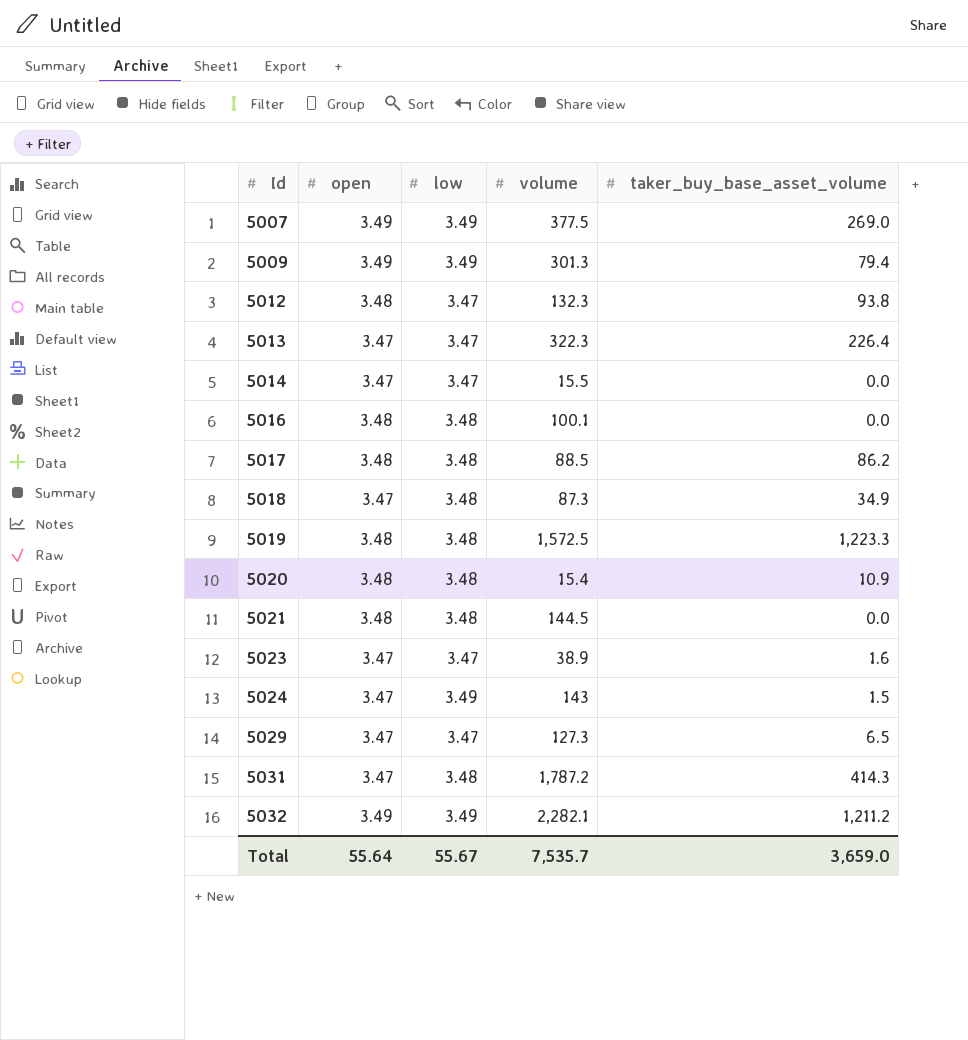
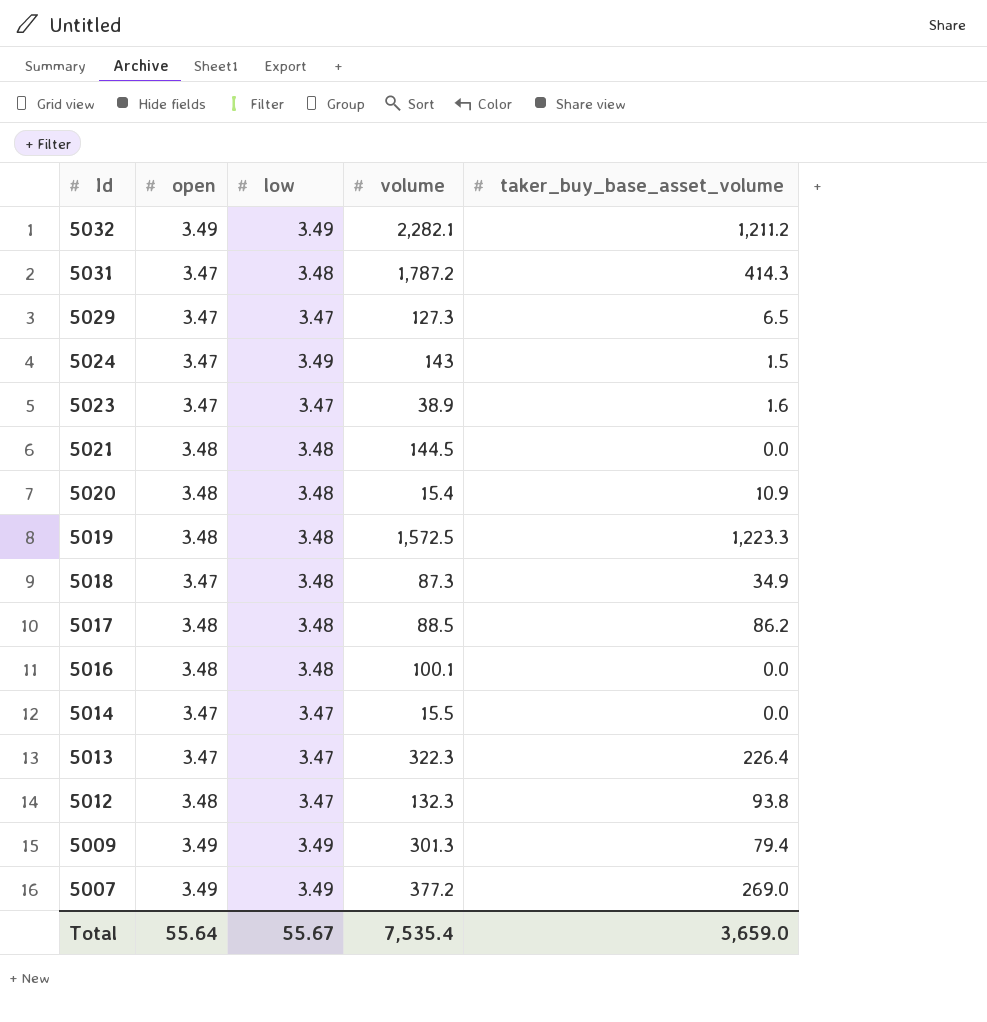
row order: Id ascending -> Id descending
5007 | volume: 377.5 -> 377.2
Total | volume: 7,535.7 -> 7,535.4

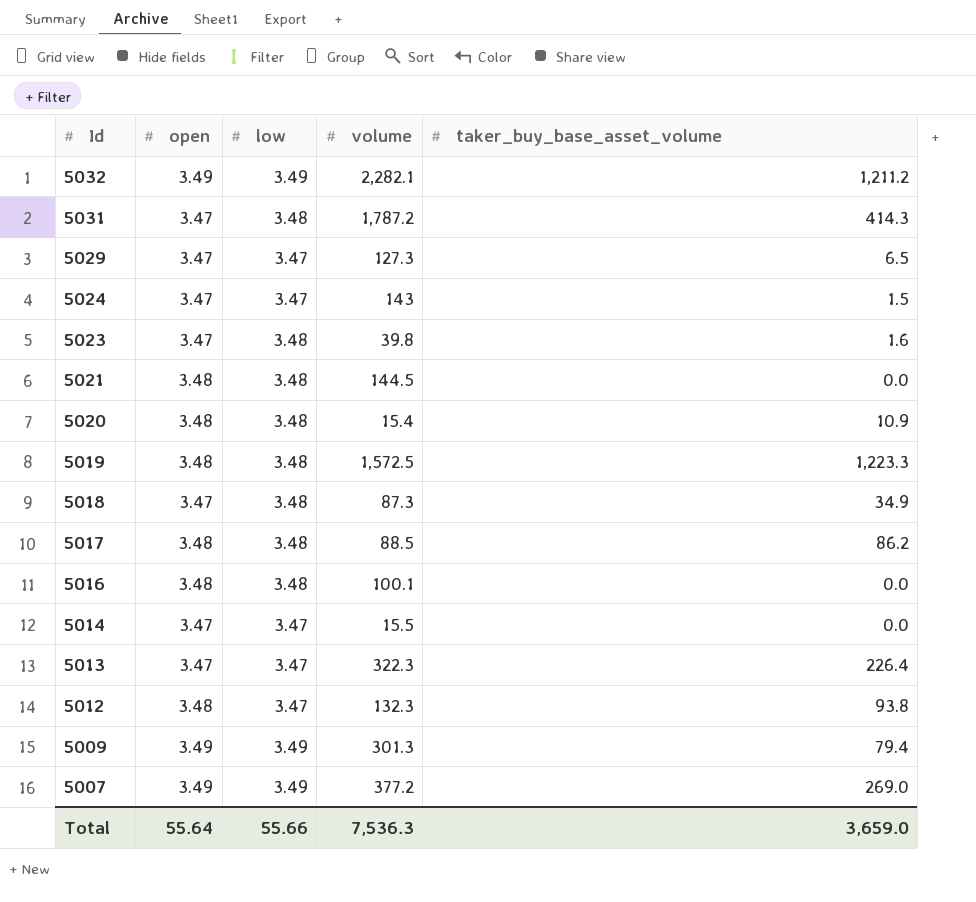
5024 | low: 3.49 -> 3.47
5023 | low: 3.47 -> 3.48
5023 | volume: 38.9 -> 39.8
Total | low: 55.67 -> 55.66
Total | volume: 7,535.4 -> 7,536.3

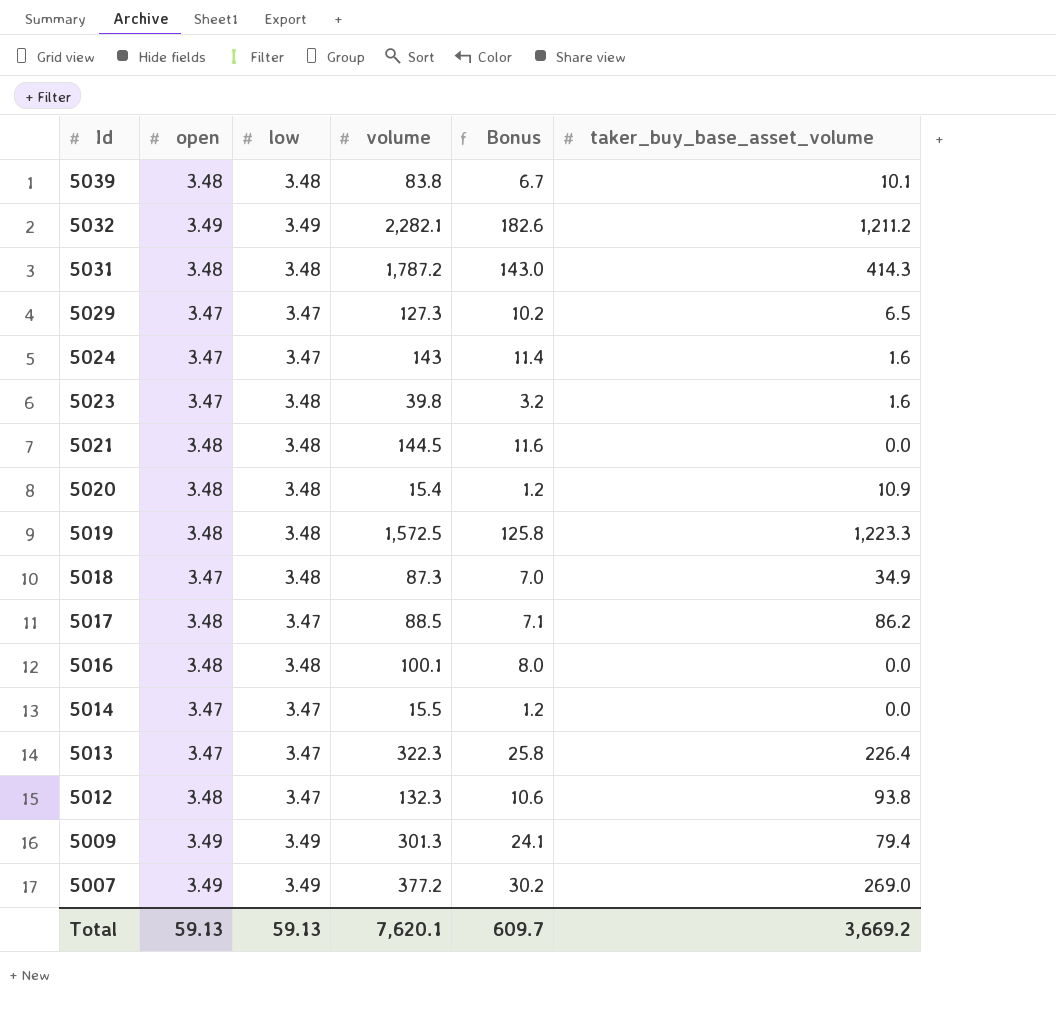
column Bonus | formula: none -> [volume] * 0.08
row 5039: none -> 3.48 | 3.48 | 83.8 | 6.7 | 10.1
5031 | open: 3.47 -> 3.48
5024 | taker_buy_base_asset_volume: 1.5 -> 1.6
5017 | low: 3.48 -> 3.47
Total | open: 55.64 -> 59.13
Total | low: 55.66 -> 59.13
Total | volume: 7,536.3 -> 7,620.1
Total | taker_buy_base_asset_volume: 3,659.0 -> 3,669.2

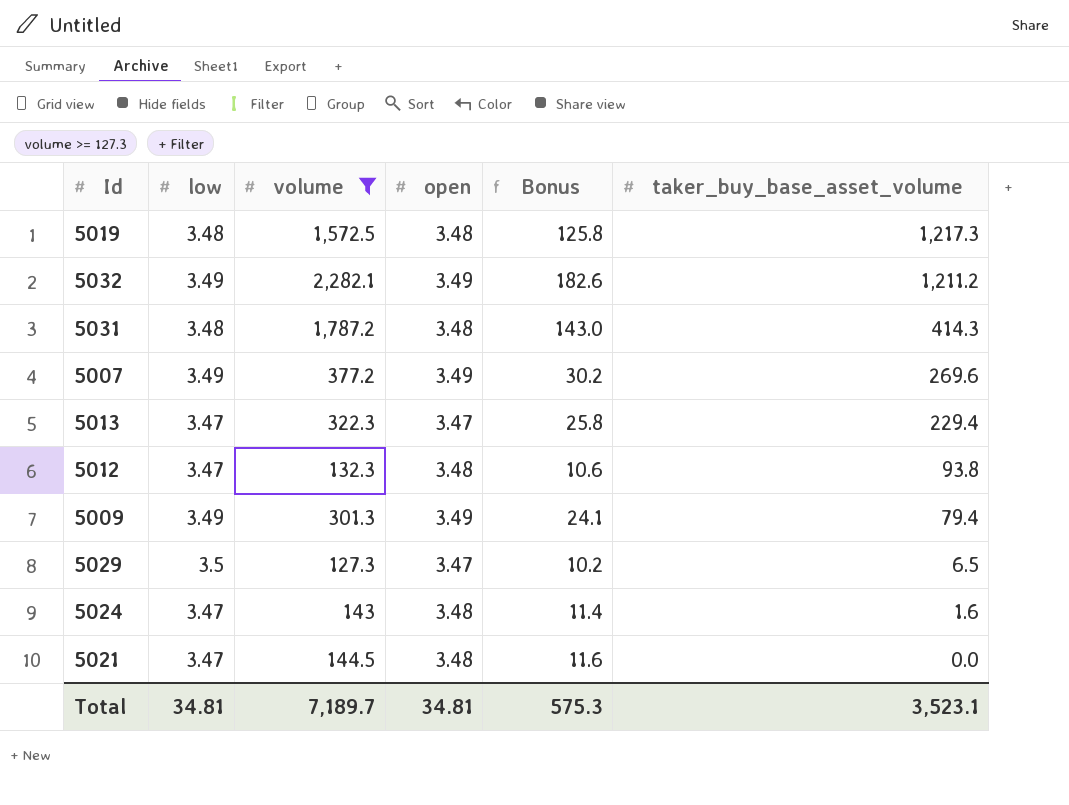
filter: none -> volume >= 127.3
row order: Id descending -> taker_buy_base_asset_volume descending
column open | position: 2 -> 4
5019 | taker_buy_base_asset_volume: 1,223.3 -> 1,217.3
5007 | taker_buy_base_asset_volume: 269.0 -> 269.6
5013 | taker_buy_base_asset_volume: 226.4 -> 229.4
5029 | low: 3.47 -> 3.5
5024 | open: 3.47 -> 3.48
5021 | low: 3.48 -> 3.47
Total | low: 59.13 -> 34.81
Total | volume: 7,620.1 -> 7,189.7
Total | open: 59.13 -> 34.81
Total | Bonus: 609.7 -> 575.3
Total | taker_buy_base_asset_volume: 3,669.2 -> 3,523.1

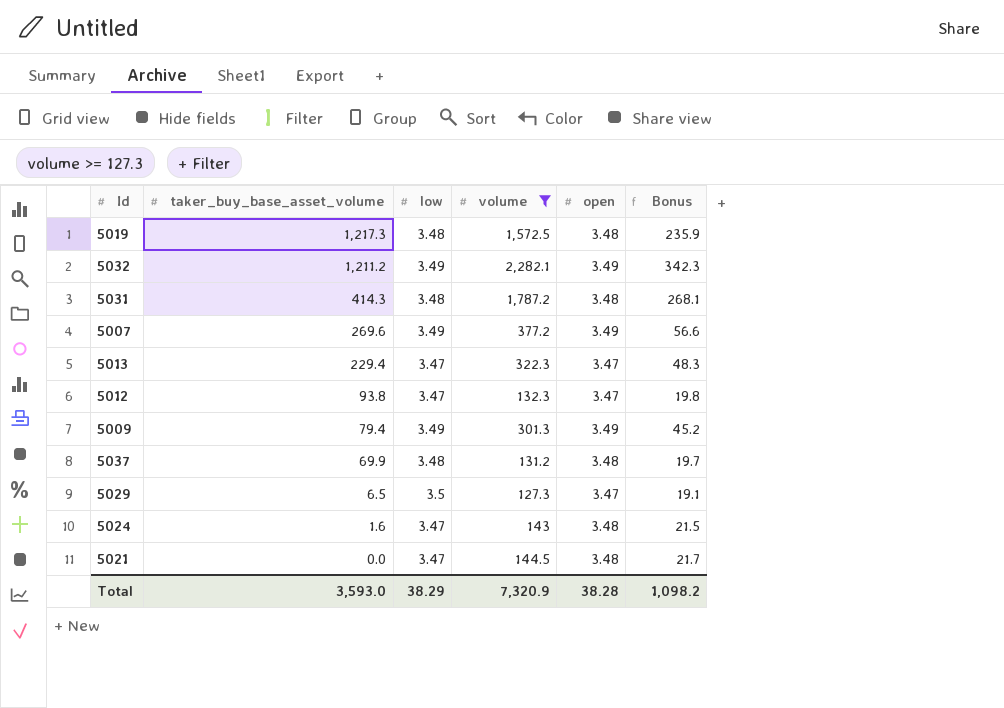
column taker_buy_base_asset_volume | position: 6 -> 2
column Bonus | formula: [volume] * 0.08 -> [volume] * 0.15
5012 | open: 3.48 -> 3.47
row 5037: none -> 69.9 | 3.48 | 131.2 | 3.48 | 19.7
Total | taker_buy_base_asset_volume: 3,523.1 -> 3,593.0
Total | low: 34.81 -> 38.29
Total | volume: 7,189.7 -> 7,320.9
Total | open: 34.81 -> 38.28
Total | Bonus: 575.3 -> 1,098.2

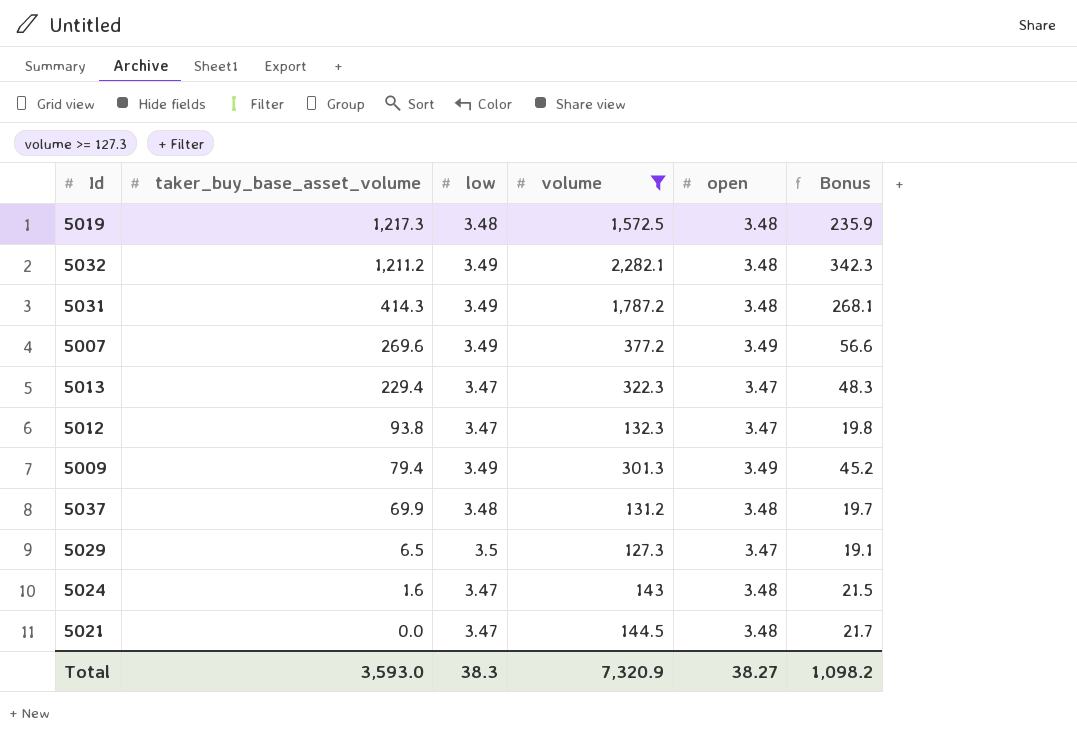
5032 | open: 3.49 -> 3.48
5031 | low: 3.48 -> 3.49
Total | low: 38.29 -> 38.3
Total | open: 38.28 -> 38.27

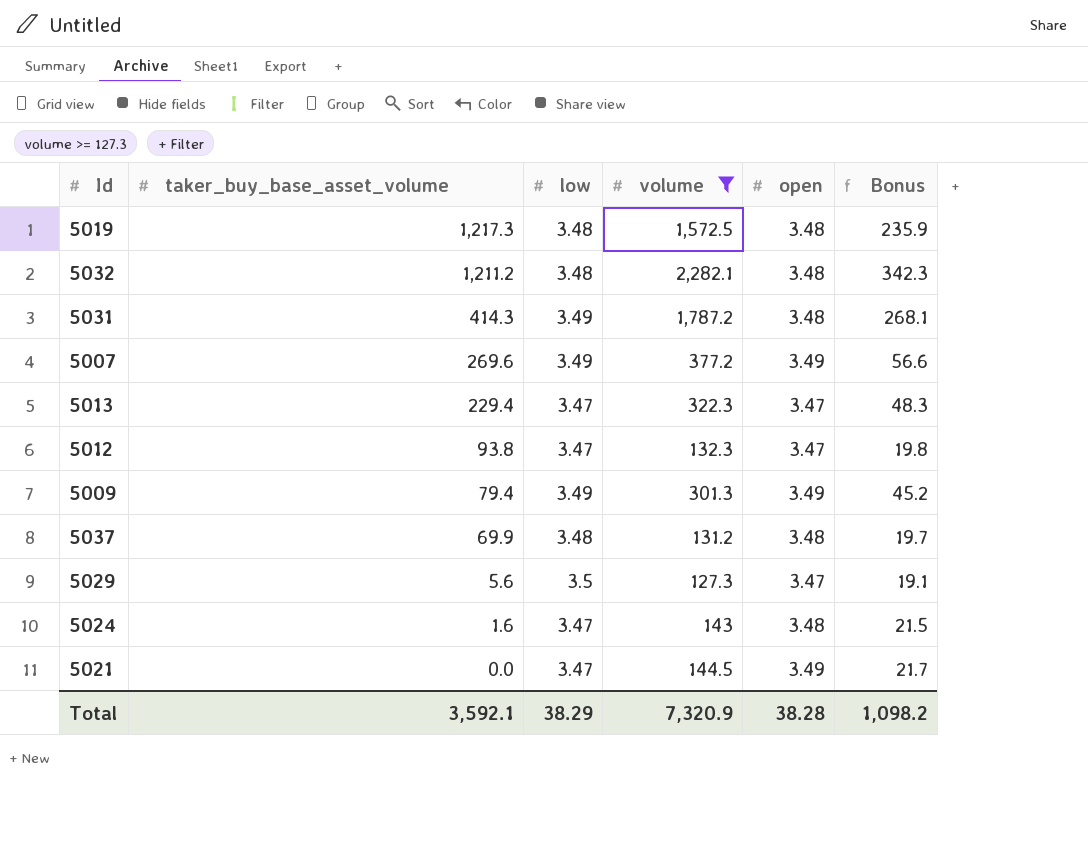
5032 | low: 3.49 -> 3.48
5029 | taker_buy_base_asset_volume: 6.5 -> 5.6
5021 | open: 3.48 -> 3.49
Total | taker_buy_base_asset_volume: 3,593.0 -> 3,592.1
Total | low: 38.3 -> 38.29
Total | open: 38.27 -> 38.28

